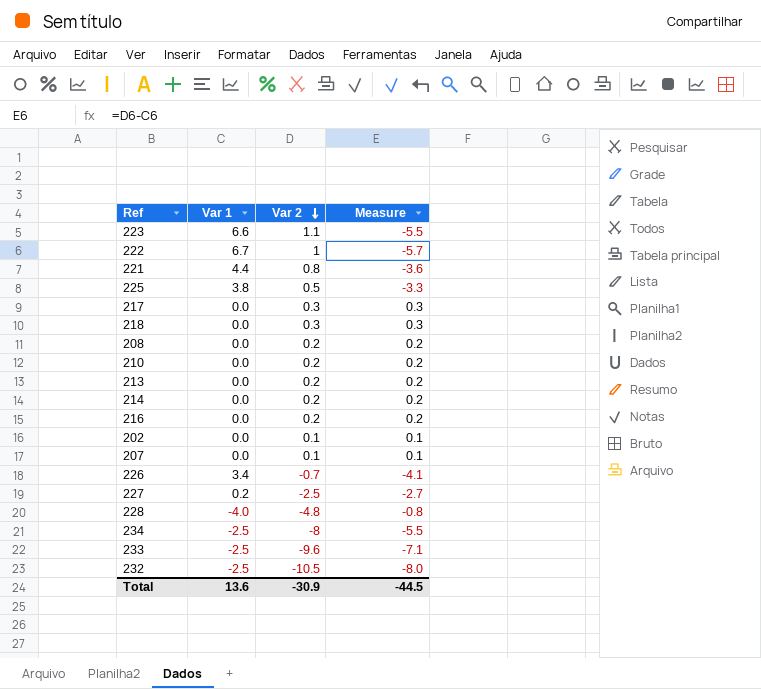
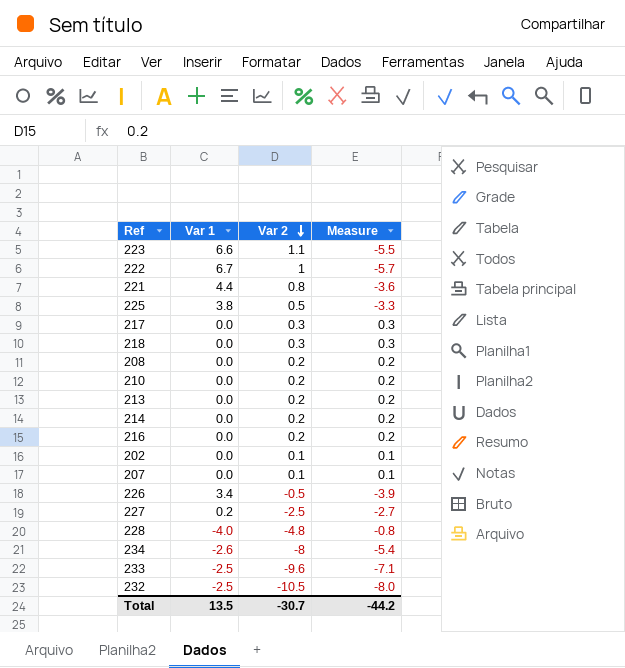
226 | Var 2: -0.7 -> -0.5
226 | Measure: -4.1 -> -3.9
234 | Var 1: -2.5 -> -2.6
234 | Measure: -5.5 -> -5.4
Total | Var 1: 13.6 -> 13.5
Total | Var 2: -30.9 -> -30.7
Total | Measure: -44.5 -> -44.2

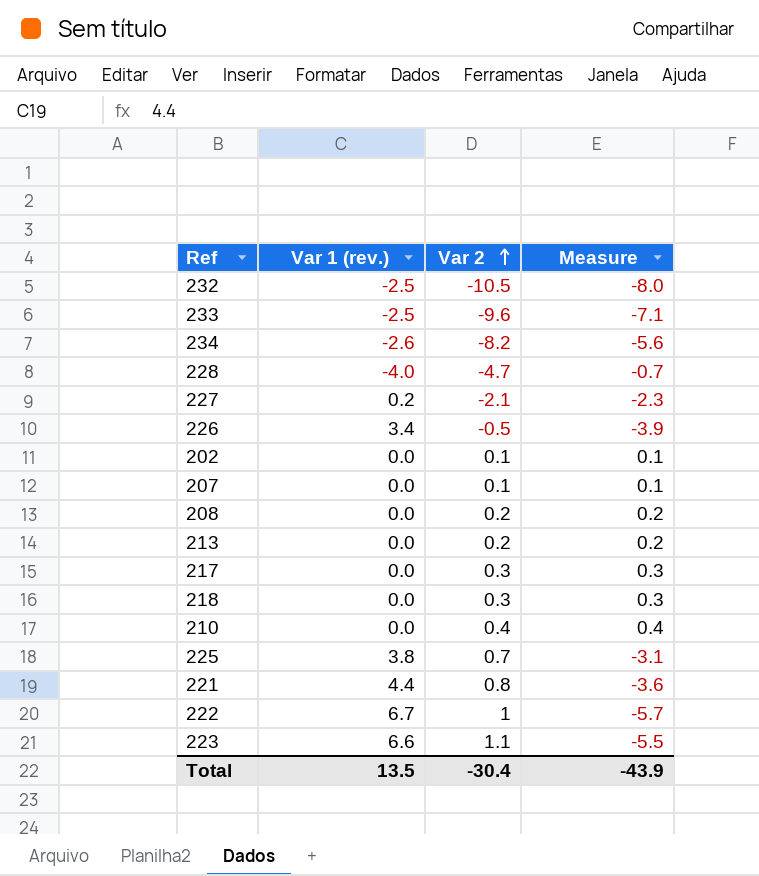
row order: Var 2 descending -> Var 2 ascending
column name: Var 1 -> Var 1 (rev.)
row 214: 0.0 | 0.2 | 0.2 -> none
row 216: 0.0 | 0.2 | 0.2 -> none
234 | Var 2: -8 -> -8.2
234 | Measure: -5.4 -> -5.6
228 | Var 2: -4.8 -> -4.7
228 | Measure: -0.8 -> -0.7
227 | Var 2: -2.5 -> -2.1
227 | Measure: -2.7 -> -2.3
210 | Var 2: 0.2 -> 0.4
210 | Measure: 0.2 -> 0.4
225 | Var 2: 0.5 -> 0.7
225 | Measure: -3.3 -> -3.1
Total | Var 2: -30.7 -> -30.4
Total | Measure: -44.2 -> -43.9

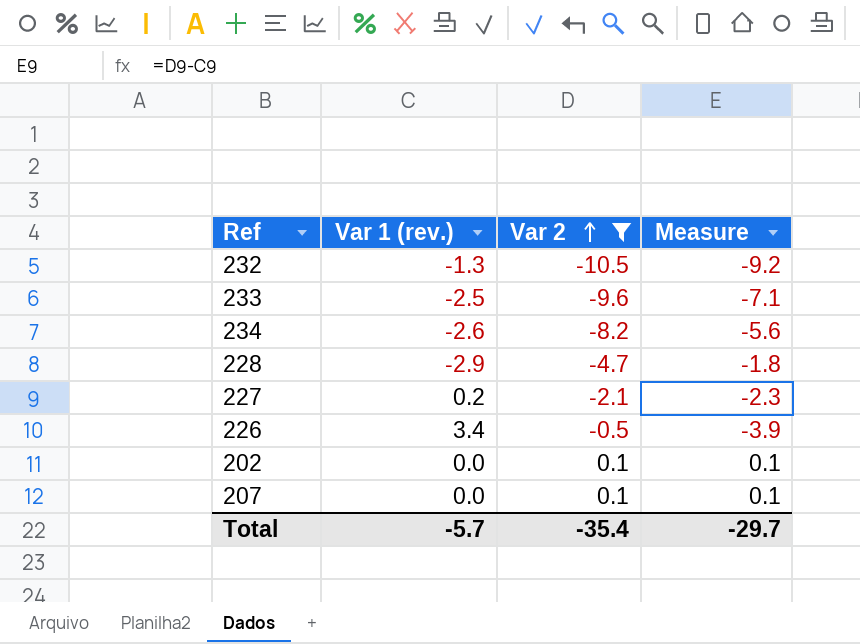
filter: none -> Var 2 <= 0.1
232 | Var 1 (rev.): -2.5 -> -1.3
232 | Measure: -8.0 -> -9.2
228 | Var 1 (rev.): -4.0 -> -2.9
228 | Measure: -0.7 -> -1.8
Total | Var 1 (rev.): 13.5 -> -5.7
Total | Var 2: -30.4 -> -35.4
Total | Measure: -43.9 -> -29.7

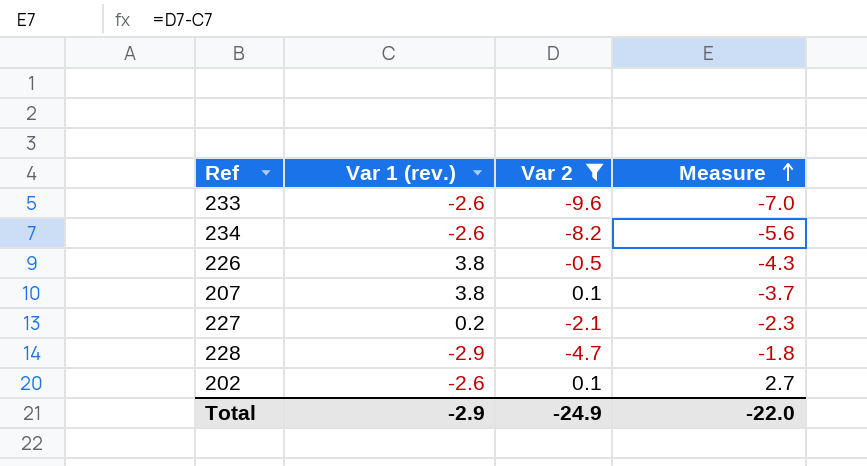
row order: Var 2 ascending -> Measure ascending
row 232: -1.3 | -10.5 | -9.2 -> none
233 | Var 1 (rev.): -2.5 -> -2.6
233 | Measure: -7.1 -> -7.0
226 | Var 1 (rev.): 3.4 -> 3.8
226 | Measure: -3.9 -> -4.3
207 | Var 1 (rev.): 0.0 -> 3.8
207 | Measure: 0.1 -> -3.7
202 | Var 1 (rev.): 0.0 -> -2.6
202 | Measure: 0.1 -> 2.7
Total | Var 1 (rev.): -5.7 -> -2.9
Total | Var 2: -35.4 -> -24.9
Total | Measure: -29.7 -> -22.0

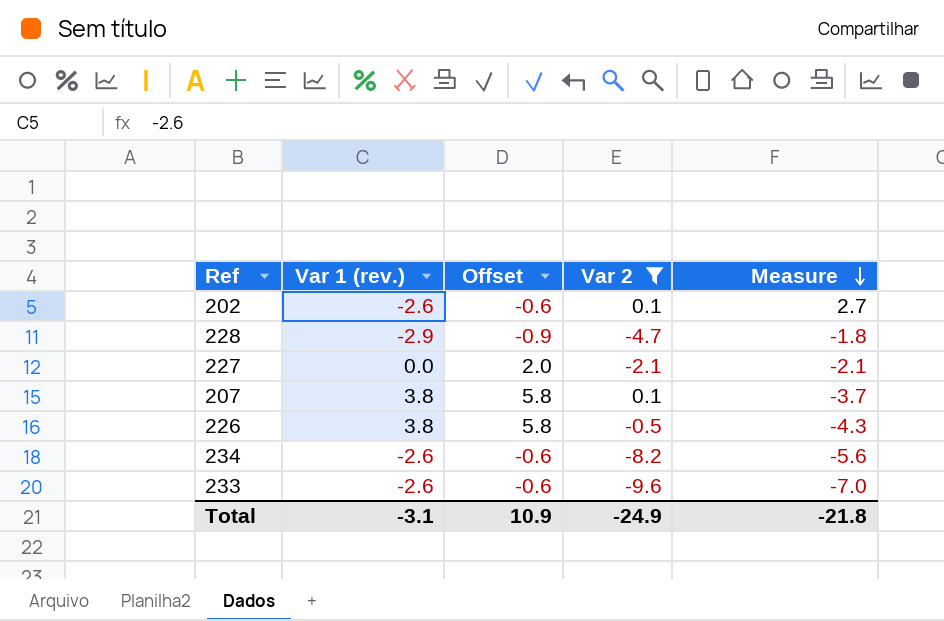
row order: Measure ascending -> Measure descending
column Offset | formula: none -> [Var 1 (rev.)] + 2
227 | Var 1 (rev.): 0.2 -> 0.0
227 | Measure: -2.3 -> -2.1
Total | Var 1 (rev.): -2.9 -> -3.1
Total | Measure: -22.0 -> -21.8

